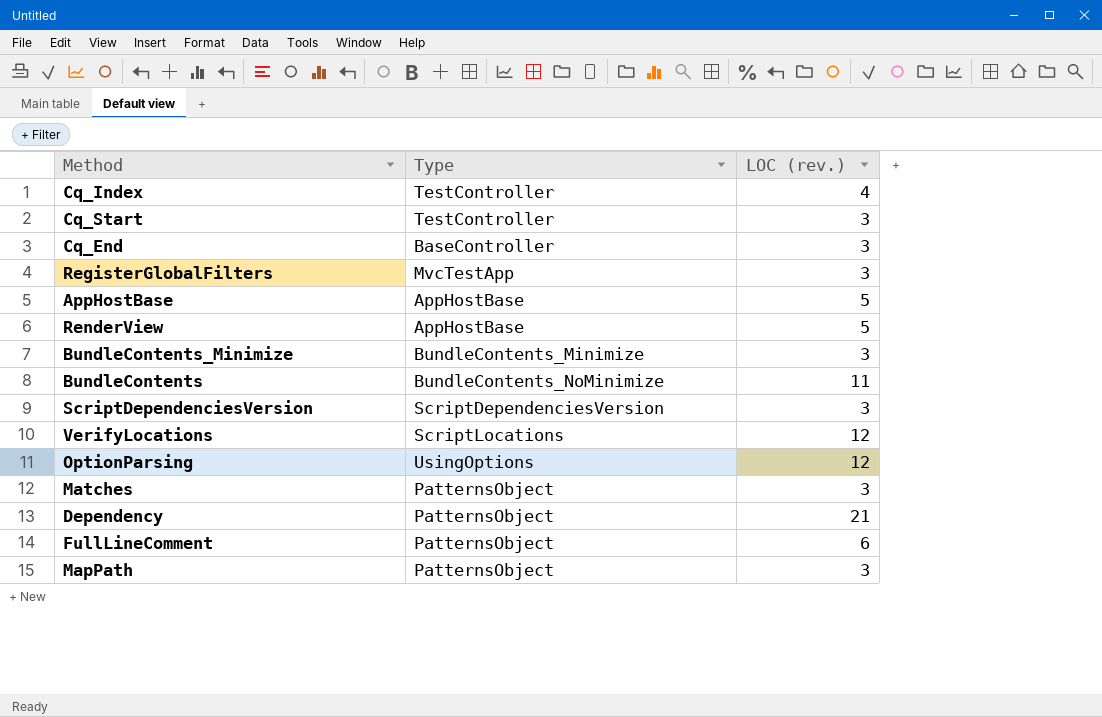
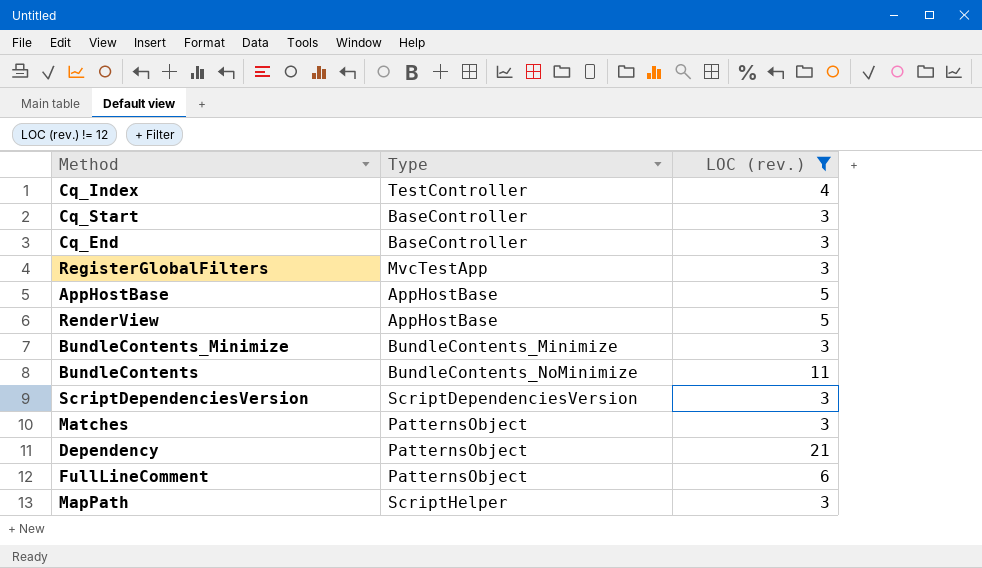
filter: none -> LOC (rev.) != 12
Cq_Start | Type: TestController -> BaseController
MapPath | Type: PatternsObject -> ScriptHelper

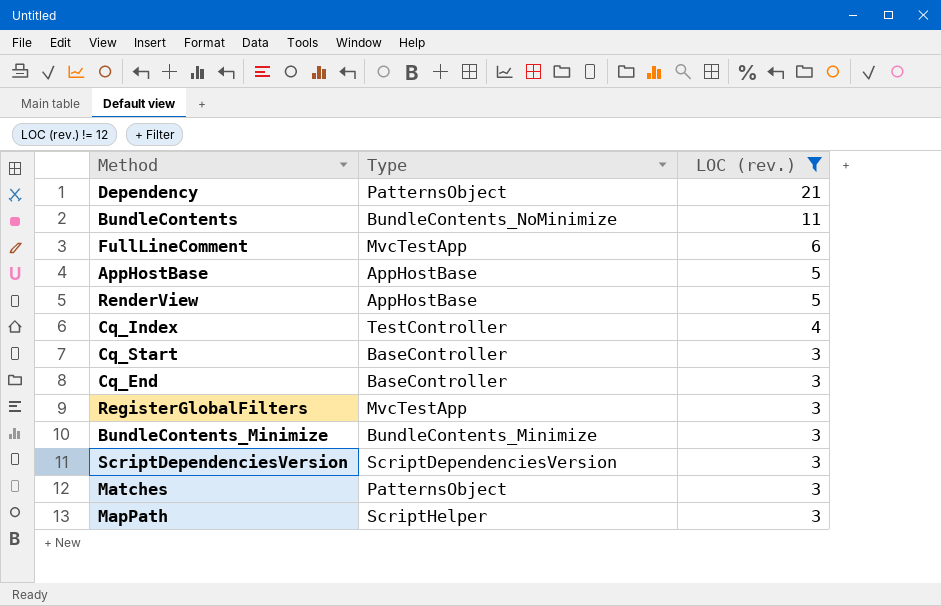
row order: none -> LOC (rev.) descending
FullLineComment | Type: PatternsObject -> MvcTestApp

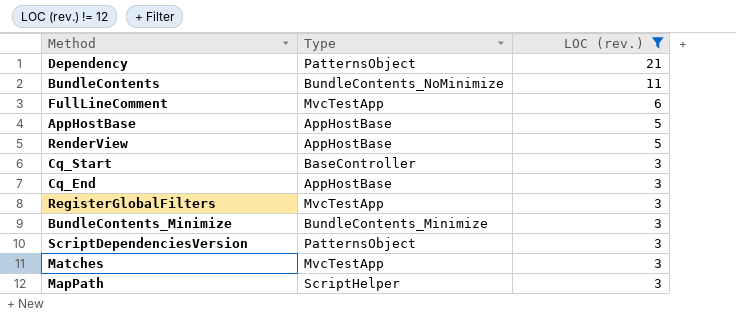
row Cq_Index: TestController | 4 -> none
Cq_End | Type: BaseController -> AppHostBase
ScriptDependenciesVersion | Type: ScriptDependenciesVersion -> PatternsObject
Matches | Type: PatternsObject -> MvcTestApp

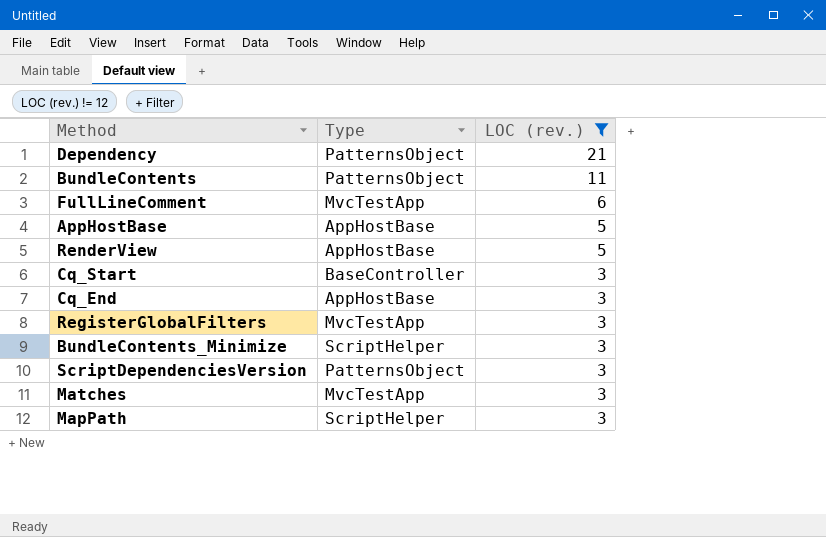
BundleContents | Type: BundleContents_NoMinimize -> PatternsObject
BundleContents_Minimize | Type: BundleContents_Minimize -> ScriptHelper

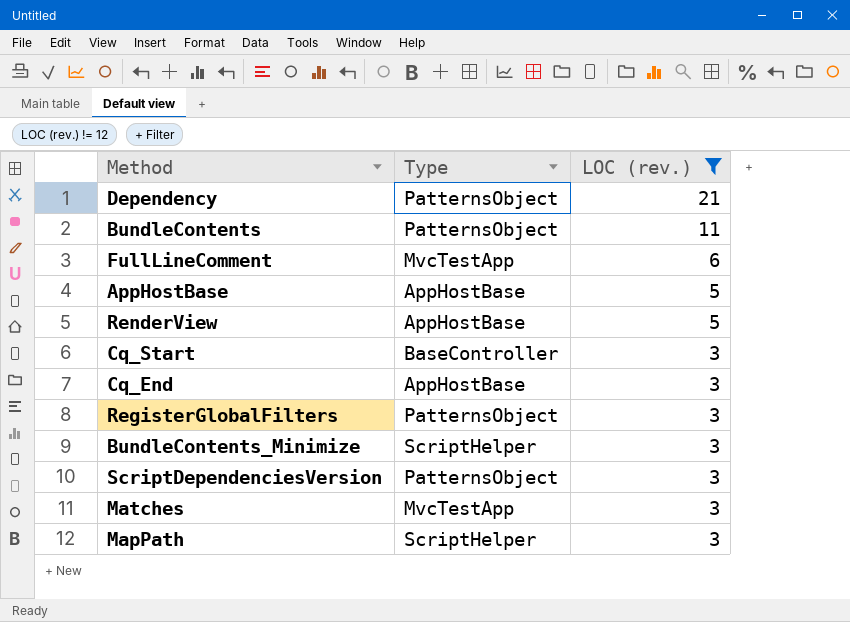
RegisterGlobalFilters | Type: MvcTestApp -> PatternsObject

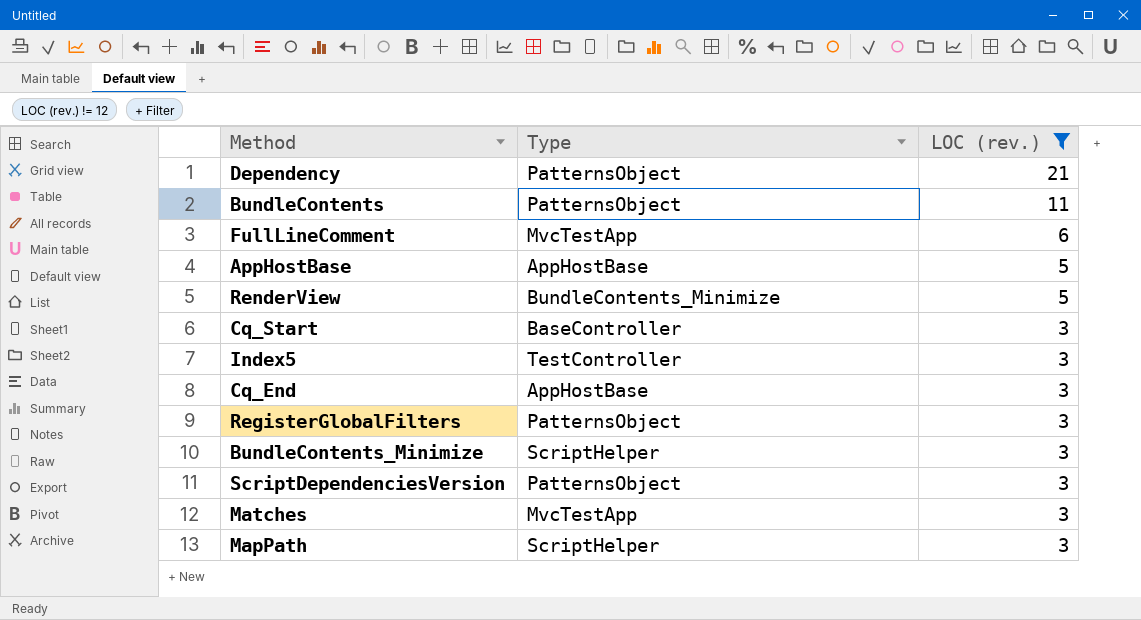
RenderView | Type: AppHostBase -> BundleContents_Minimize
row Index5: none -> TestController | 3

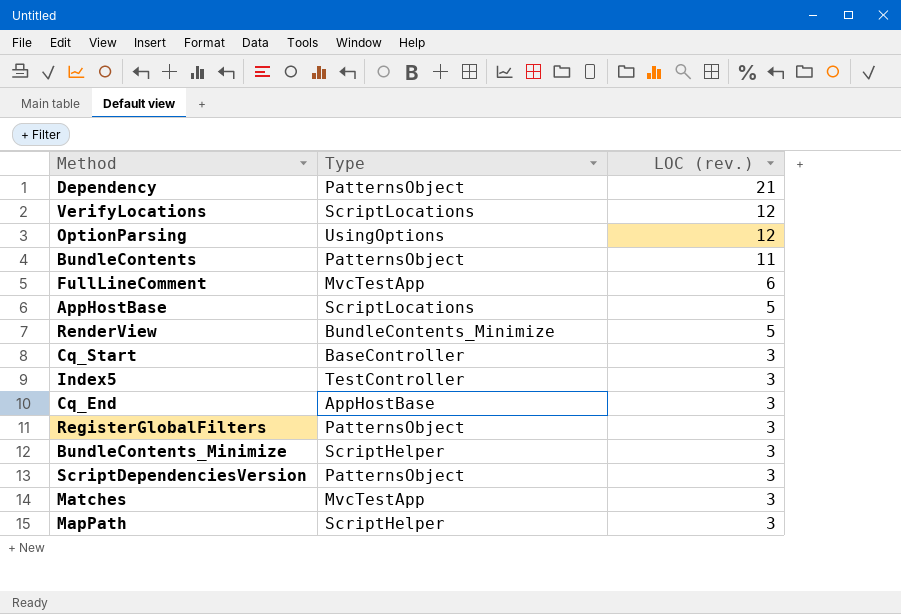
filter: LOC (rev.) != 12 -> none
AppHostBase | Type: AppHostBase -> ScriptLocations

